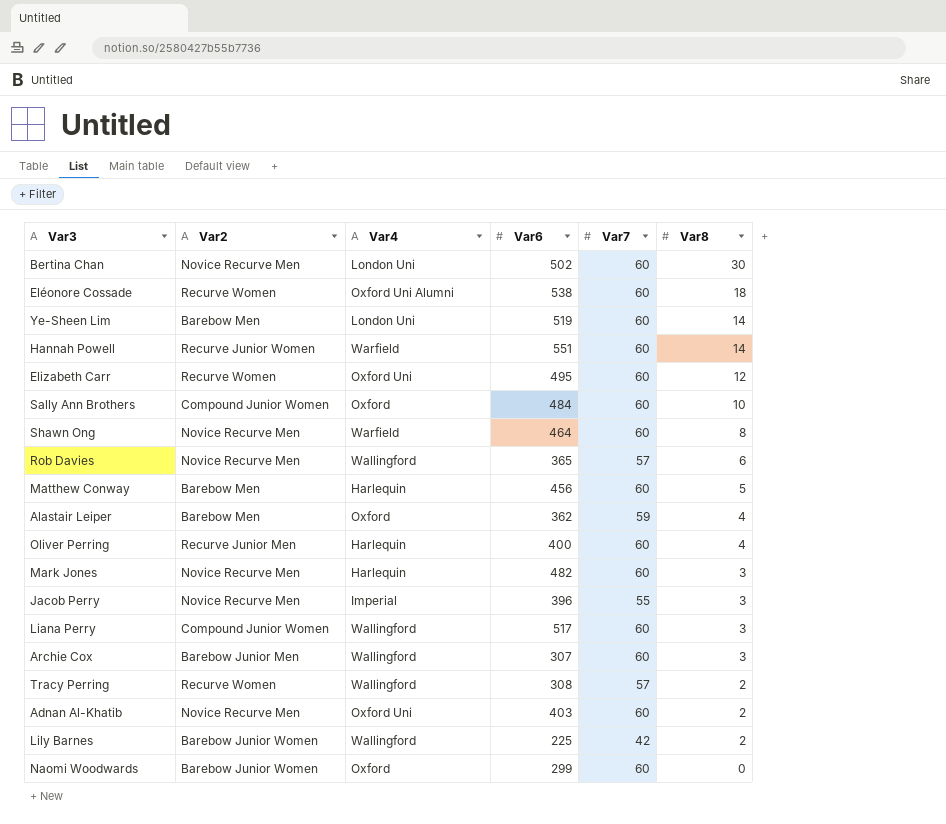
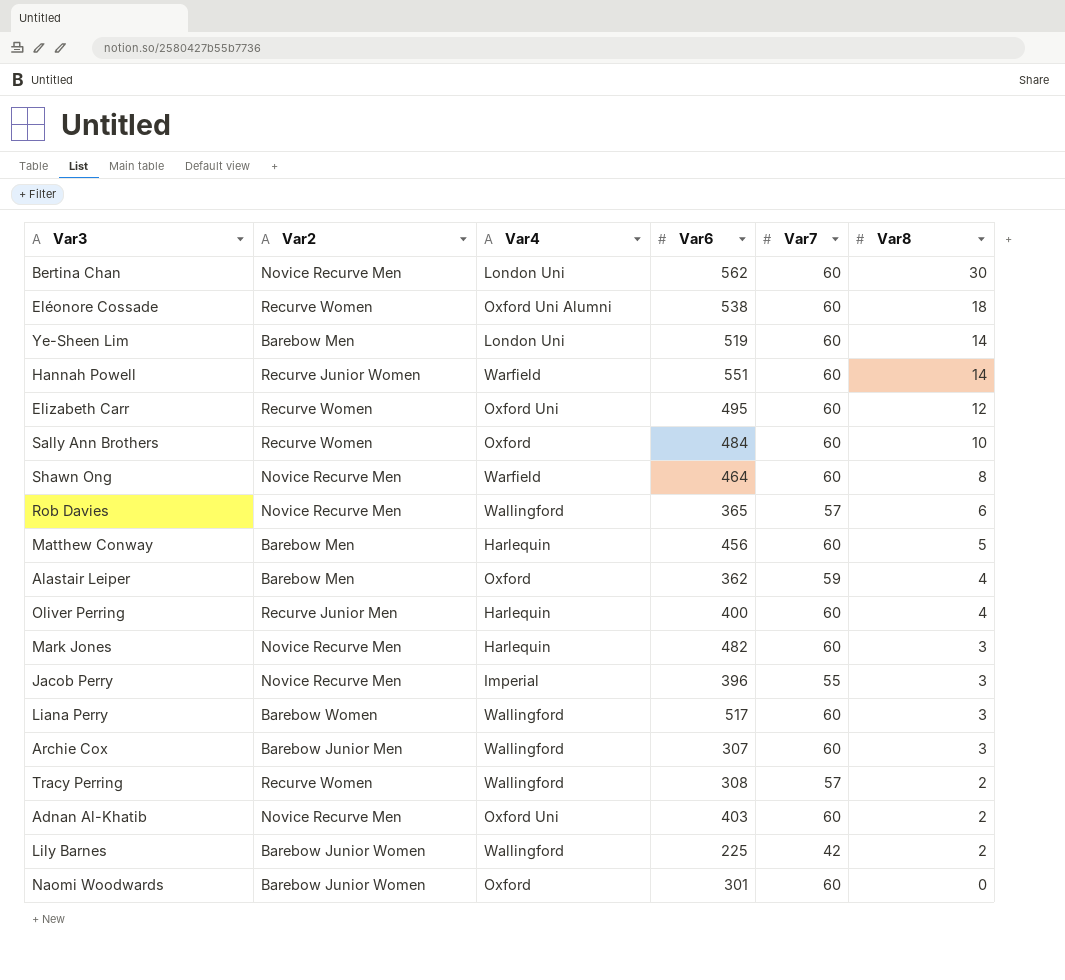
Bertina Chan | Var6: 502 -> 562
Sally Ann Brothers | Var2: Compound Junior Women -> Recurve Women
Liana Perry | Var2: Compound Junior Women -> Barebow Women
Naomi Woodwards | Var6: 299 -> 301

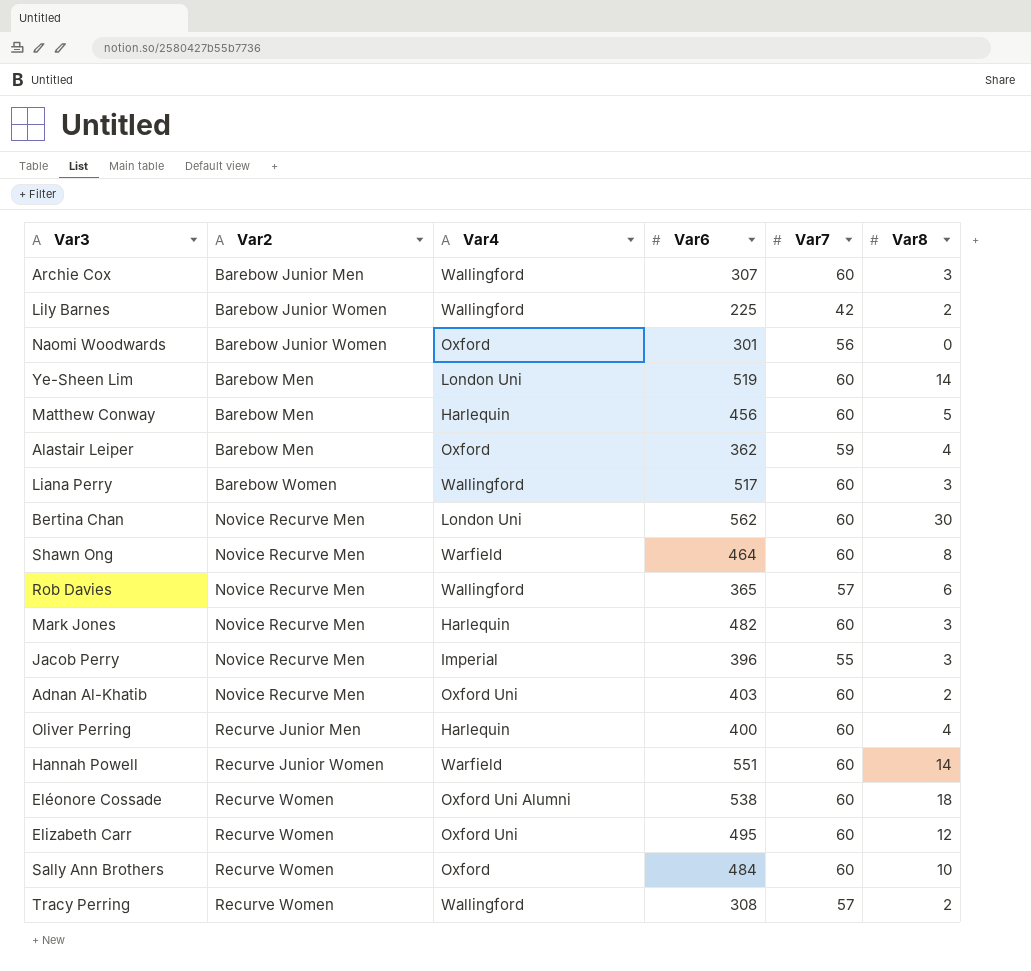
row order: Var8 descending -> Var2 ascending
Naomi Woodwards | Var7: 60 -> 56

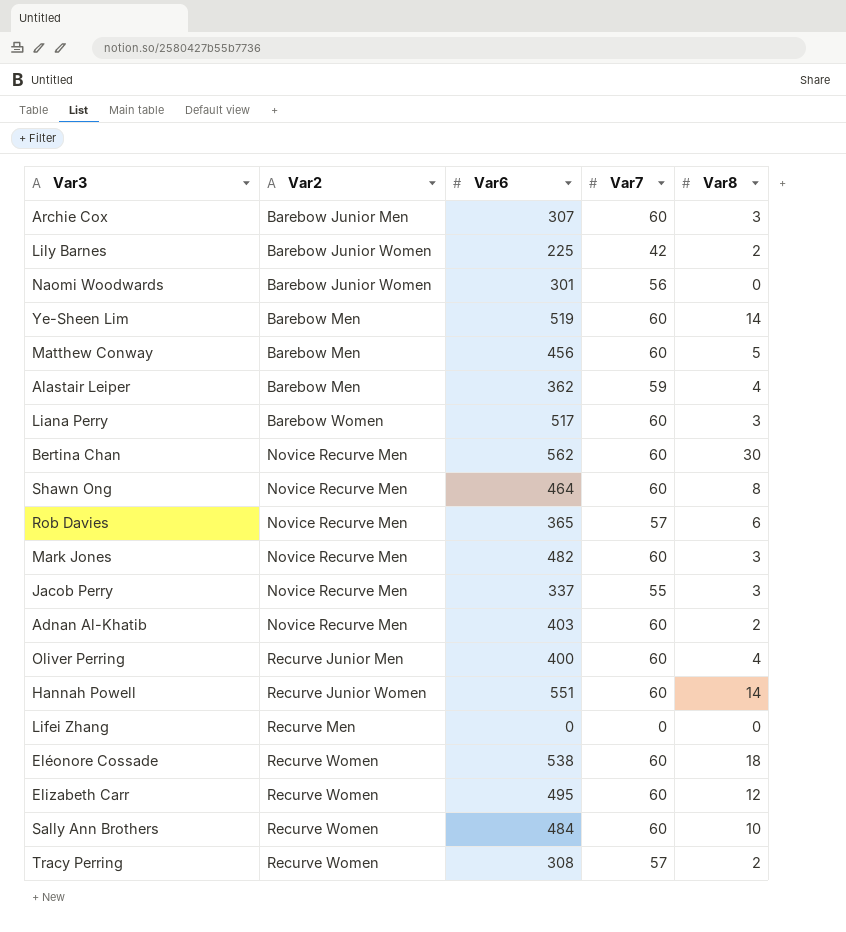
column Var4 | position: 3 -> none
Jacob Perry | Var6: 396 -> 337
row Lifei Zhang: none -> Recurve Men | 0 | 0 | 0

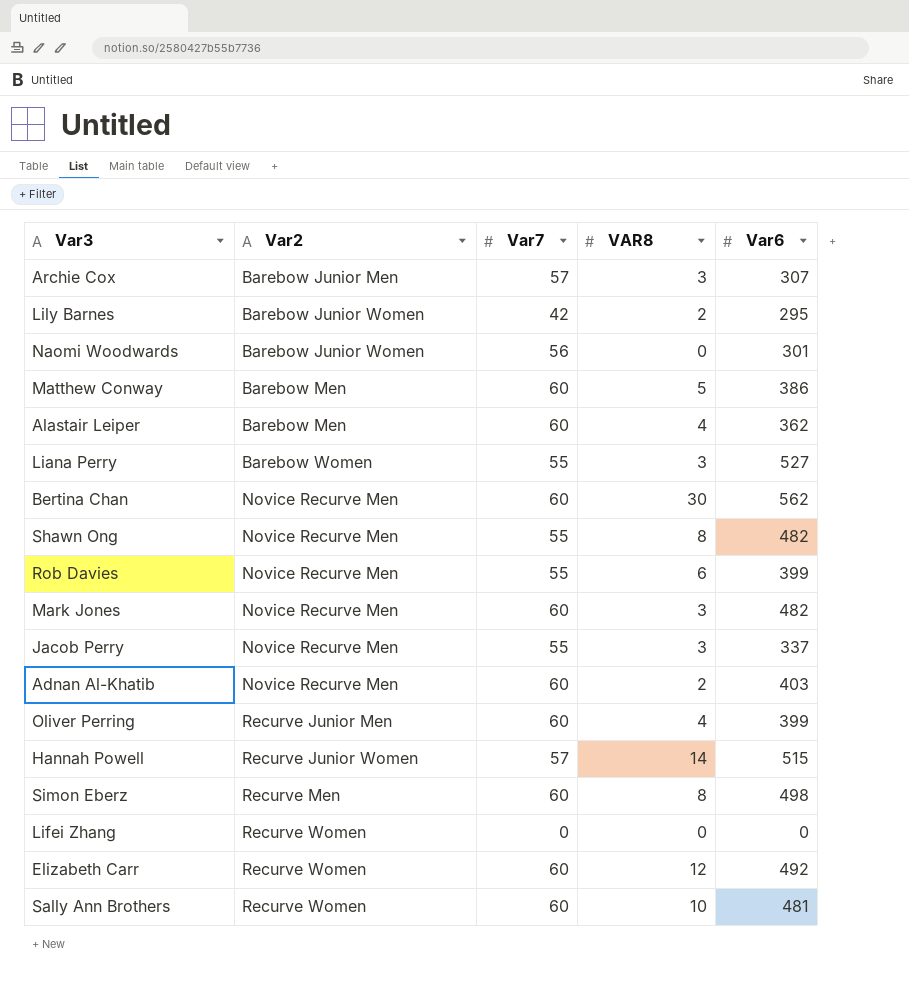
column name: Var8 -> VAR8
column Var6 | position: 3 -> 5
row Ye-Sheen Lim: Barebow Men | 519 | 60 | 14 -> none
row Eléonore Cossade: Recurve Women | 538 | 60 | 18 -> none
row Tracy Perring: Recurve Women | 308 | 57 | 2 -> none
Archie Cox | Var7: 60 -> 57
Lily Barnes | Var6: 225 -> 295
Matthew Conway | Var6: 456 -> 386
Alastair Leiper | Var7: 59 -> 60
Liana Perry | Var7: 60 -> 55
Liana Perry | Var6: 517 -> 527
Shawn Ong | Var7: 60 -> 55
Shawn Ong | Var6: 464 -> 482
Rob Davies | Var7: 57 -> 55
Rob Davies | Var6: 365 -> 399
Oliver Perring | Var6: 400 -> 399
Hannah Powell | Var7: 60 -> 57
Hannah Powell | Var6: 551 -> 515
row Simon Eberz: none -> Recurve Men | 60 | 8 | 498
Lifei Zhang | Var2: Recurve Men -> Recurve Women
Elizabeth Carr | Var6: 495 -> 492
Sally Ann Brothers | Var6: 484 -> 481

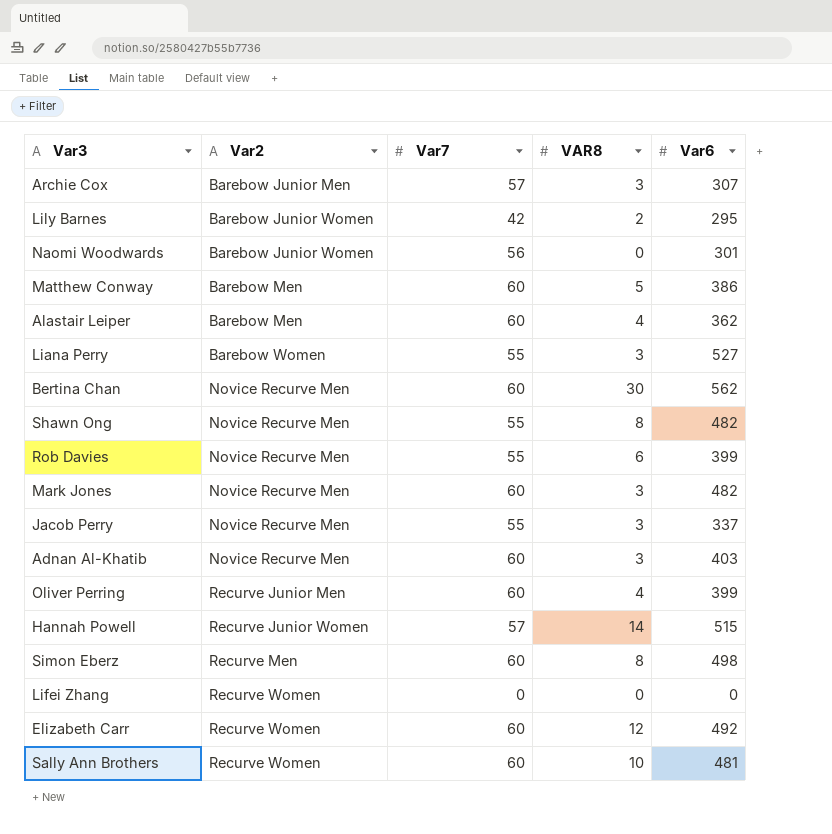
Adnan Al-Khatib | VAR8: 2 -> 3

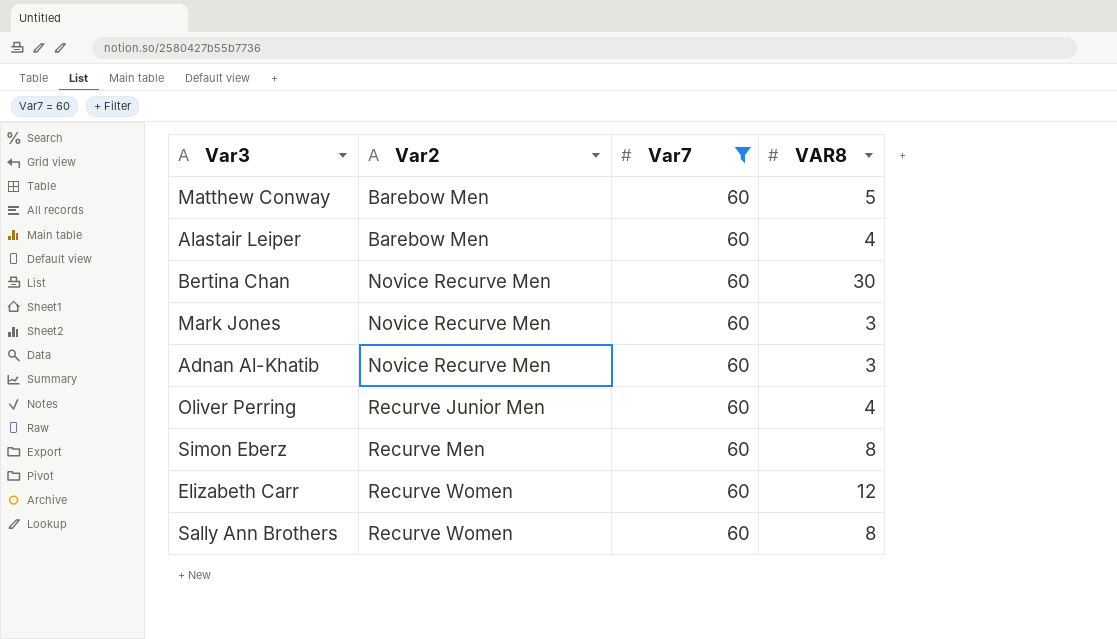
filter: none -> Var7 = 60
column Var6 | position: 5 -> none
Sally Ann Brothers | VAR8: 10 -> 8

